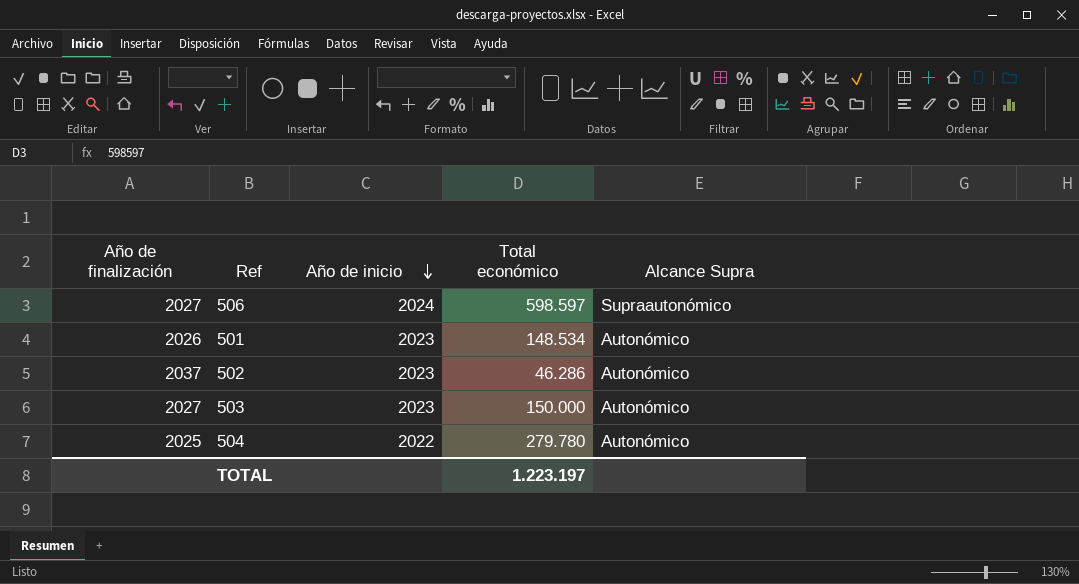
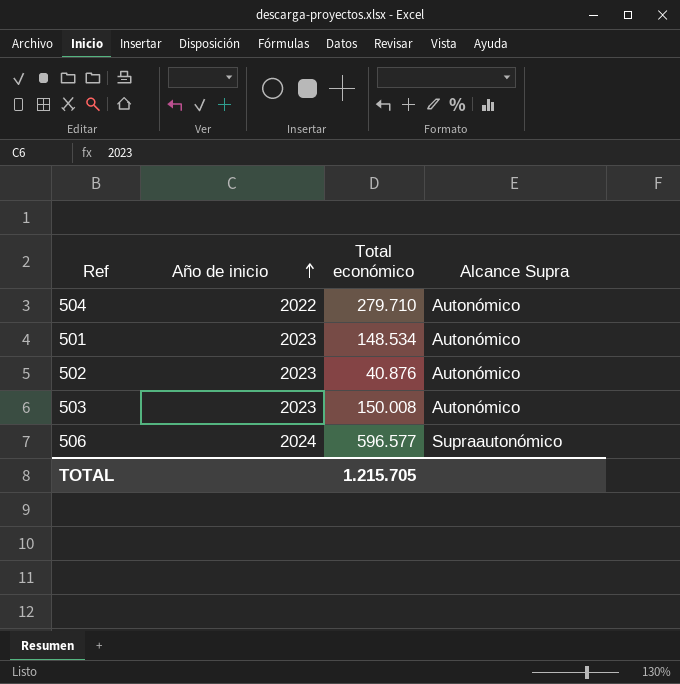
row order: Año de inicio descending -> Año de inicio ascending
column Año de finalización | position: 1 -> none
504 | Total económico: 279.780 -> 279.710
502 | Total económico: 46.286 -> 40.876
503 | Total económico: 150.000 -> 150.008
506 | Total económico: 598.597 -> 596.577
TOTAL | Total económico: 1.223.197 -> 1.215.705

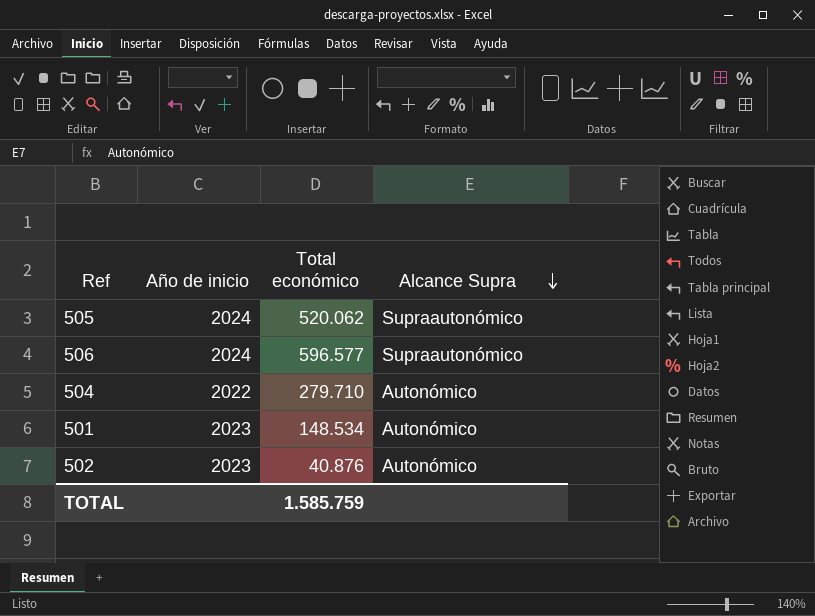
row order: Año de inicio ascending -> Alcance Supra descending
row 503: 2023 | 150.008 | Autonómico -> none
row 505: none -> 2024 | 520.062 | Supraautonómico
TOTAL | Total económico: 1.215.705 -> 1.585.759

